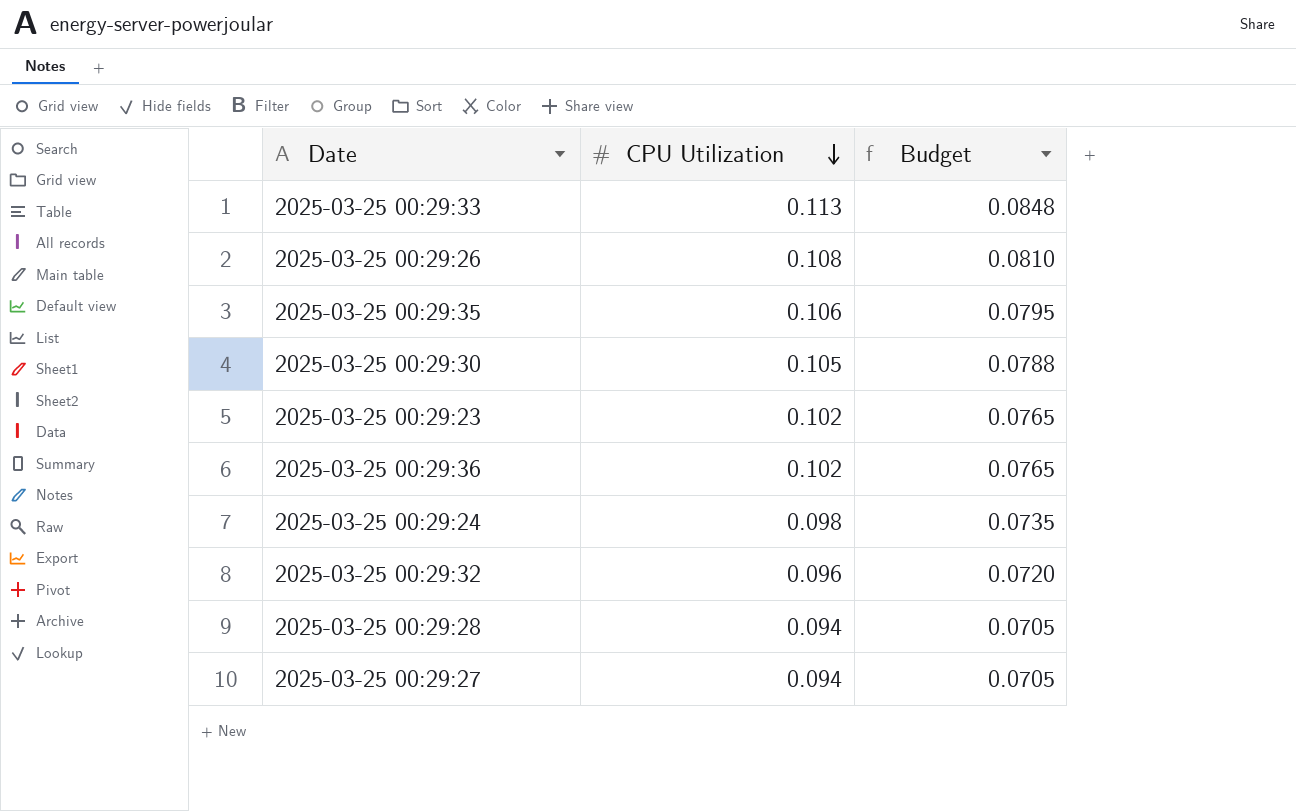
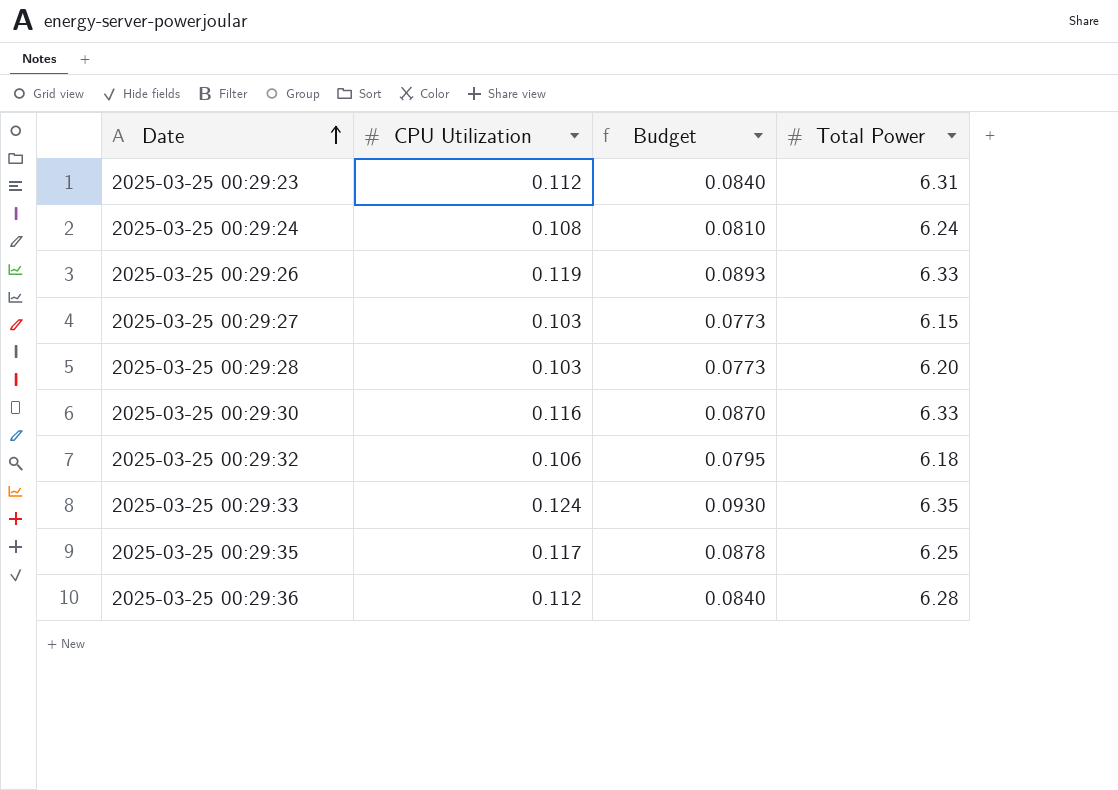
row order: CPU Utilization descending -> Date ascending
column Total Power | position: none -> 4
2025-03-25 00:29:23 | CPU Utilization: 0.102 -> 0.112
2025-03-25 00:29:23 | Budget: 0.0765 -> 0.0840
2025-03-25 00:29:24 | CPU Utilization: 0.098 -> 0.108
2025-03-25 00:29:24 | Budget: 0.0735 -> 0.0810
2025-03-25 00:29:26 | CPU Utilization: 0.108 -> 0.119
2025-03-25 00:29:26 | Budget: 0.0810 -> 0.0893
2025-03-25 00:29:27 | CPU Utilization: 0.094 -> 0.103
2025-03-25 00:29:27 | Budget: 0.0705 -> 0.0773
2025-03-25 00:29:28 | CPU Utilization: 0.094 -> 0.103
2025-03-25 00:29:28 | Budget: 0.0705 -> 0.0773
2025-03-25 00:29:30 | CPU Utilization: 0.105 -> 0.116
2025-03-25 00:29:30 | Budget: 0.0788 -> 0.0870
2025-03-25 00:29:32 | CPU Utilization: 0.096 -> 0.106
2025-03-25 00:29:32 | Budget: 0.0720 -> 0.0795
2025-03-25 00:29:33 | CPU Utilization: 0.113 -> 0.124
2025-03-25 00:29:33 | Budget: 0.0848 -> 0.0930
2025-03-25 00:29:35 | CPU Utilization: 0.106 -> 0.117
2025-03-25 00:29:35 | Budget: 0.0795 -> 0.0878
2025-03-25 00:29:36 | CPU Utilization: 0.102 -> 0.112
2025-03-25 00:29:36 | Budget: 0.0765 -> 0.0840

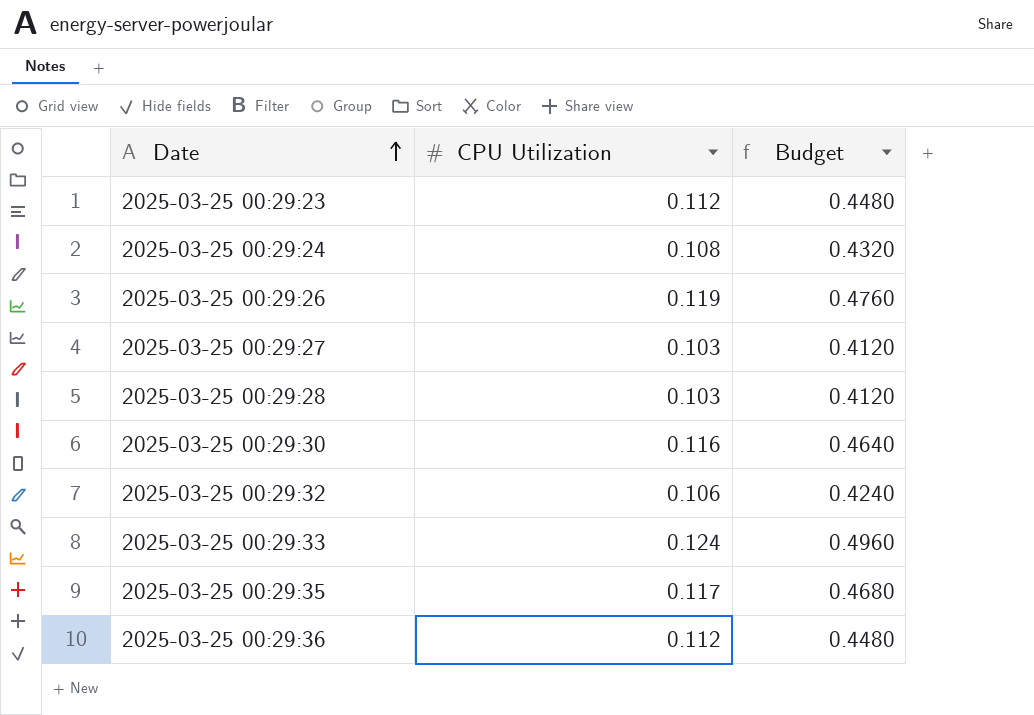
column Total Power | position: 4 -> none
column Budget | formula: [CPU Utilization] * 0.75 -> [CPU Utilization] * 4

